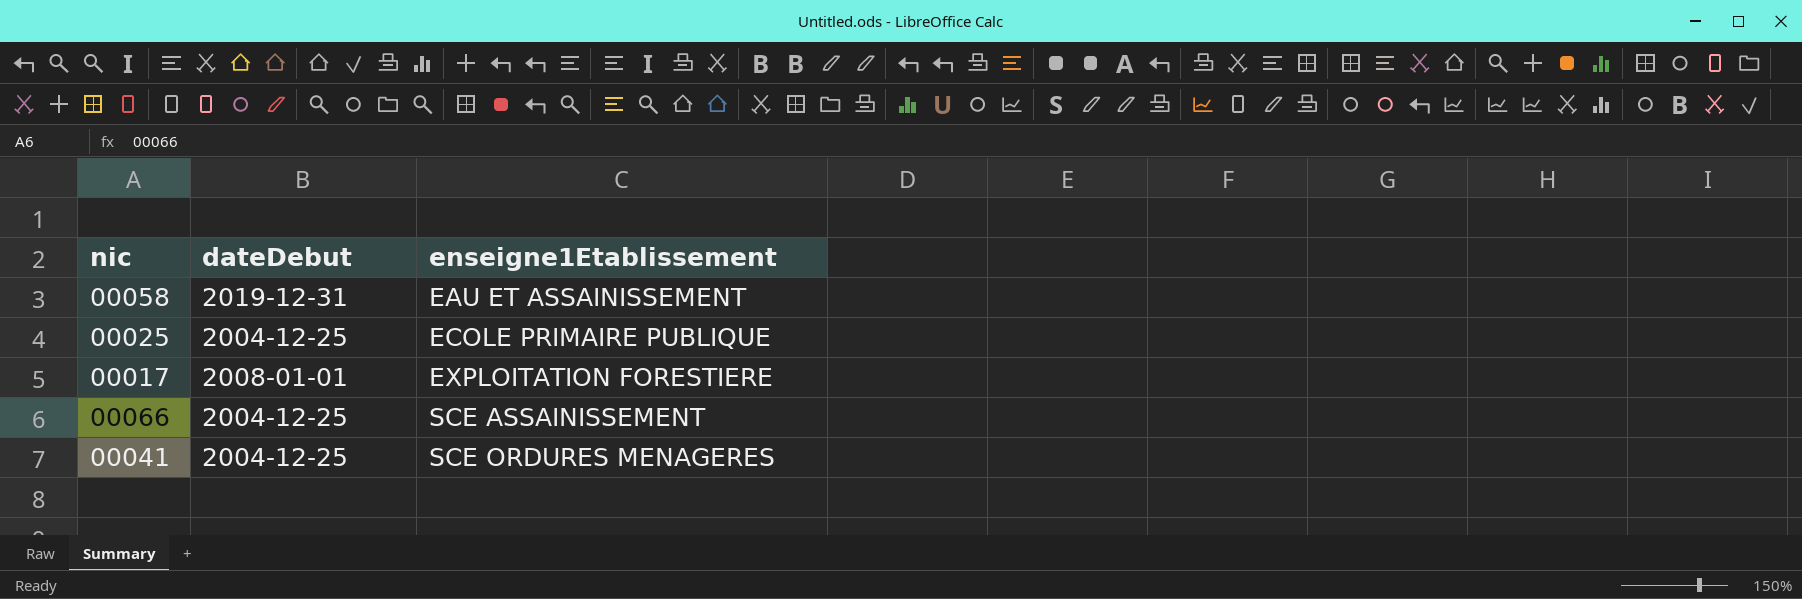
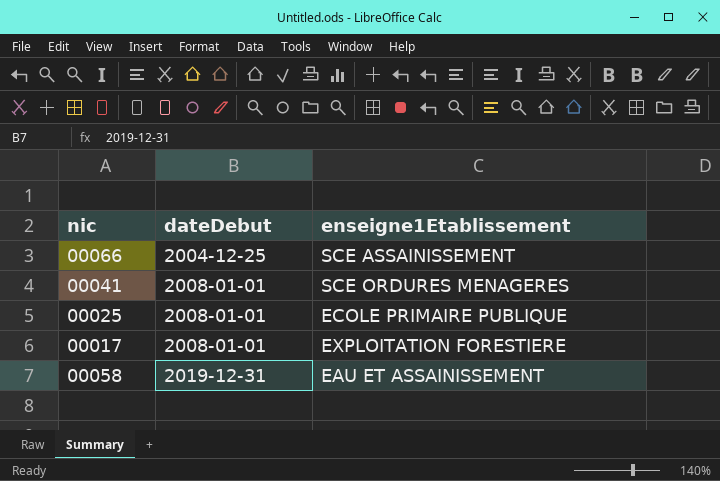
row order: enseigne1Etablissement ascending -> dateDebut ascending
00041 | dateDebut: 2004-12-25 -> 2008-01-01
00025 | dateDebut: 2004-12-25 -> 2008-01-01

